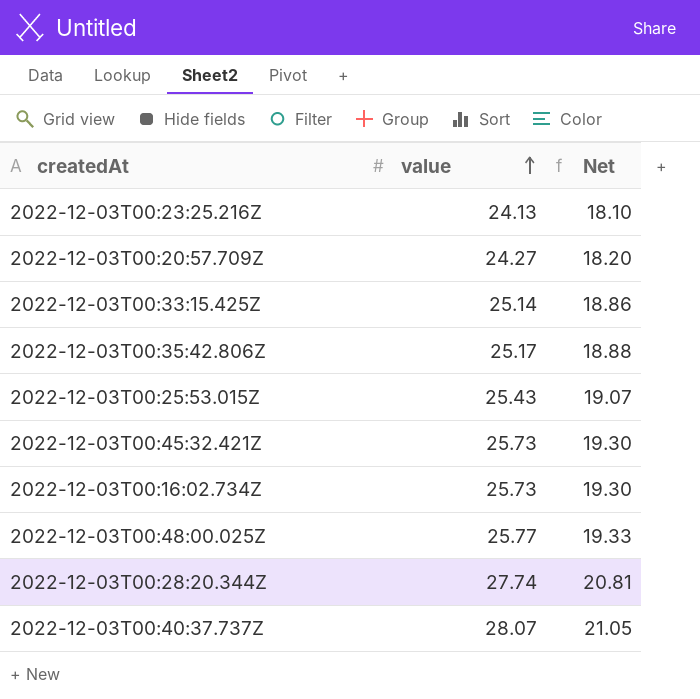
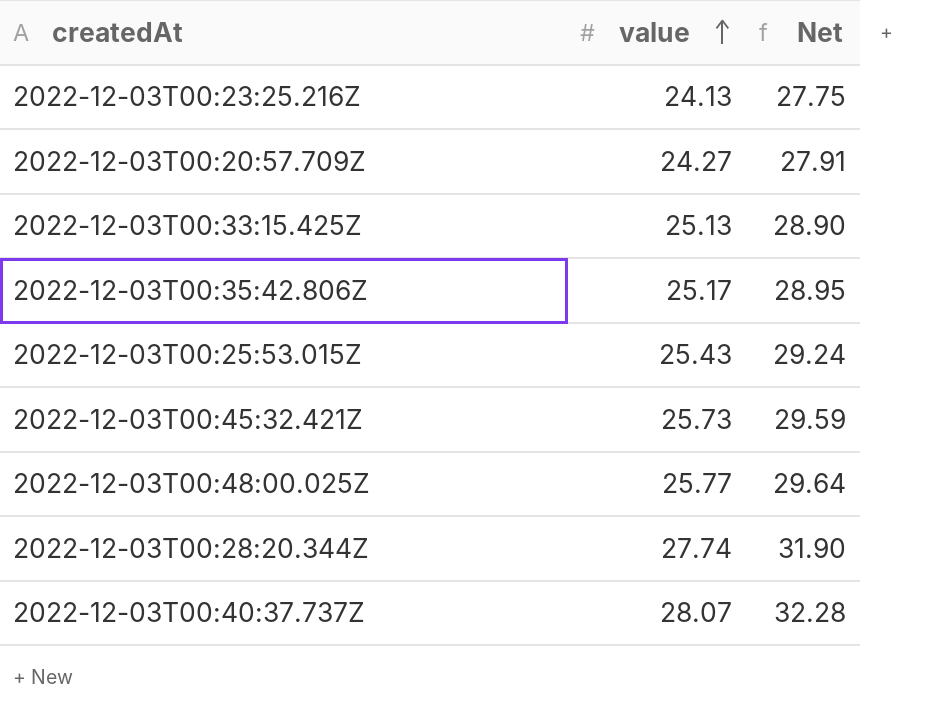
column Net | formula: [value] * 0.75 -> [value] * 1.15
row 2022-12-03T00:16:02.734Z: 25.73 | 19.30 -> none
2022-12-03T00:33:15.425Z | value: 25.14 -> 25.13

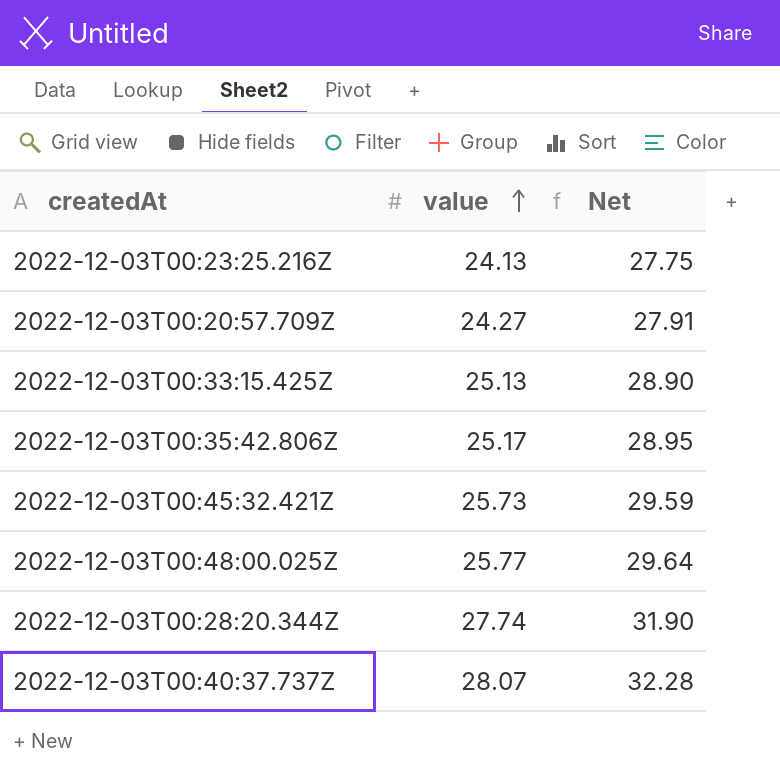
row 2022-12-03T00:25:53.015Z: 25.43 | 29.24 -> none

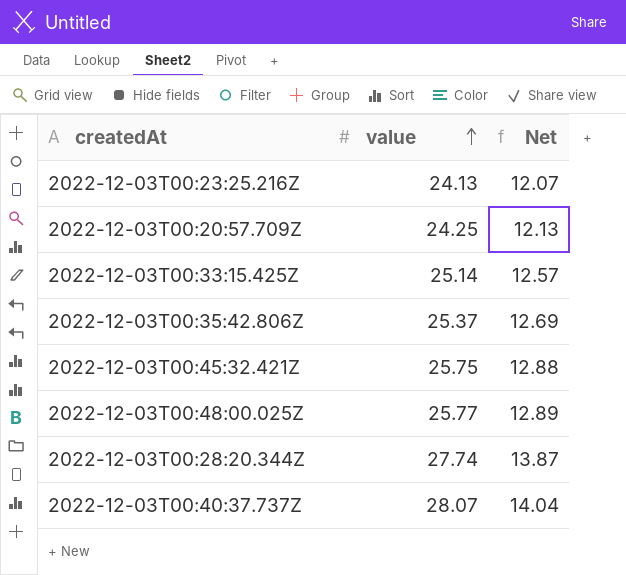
column Net | formula: [value] * 1.15 -> [value] * 0.5
2022-12-03T00:20:57.709Z | value: 24.27 -> 24.25
2022-12-03T00:33:15.425Z | value: 25.13 -> 25.14
2022-12-03T00:35:42.806Z | value: 25.17 -> 25.37
2022-12-03T00:45:32.421Z | value: 25.73 -> 25.75

